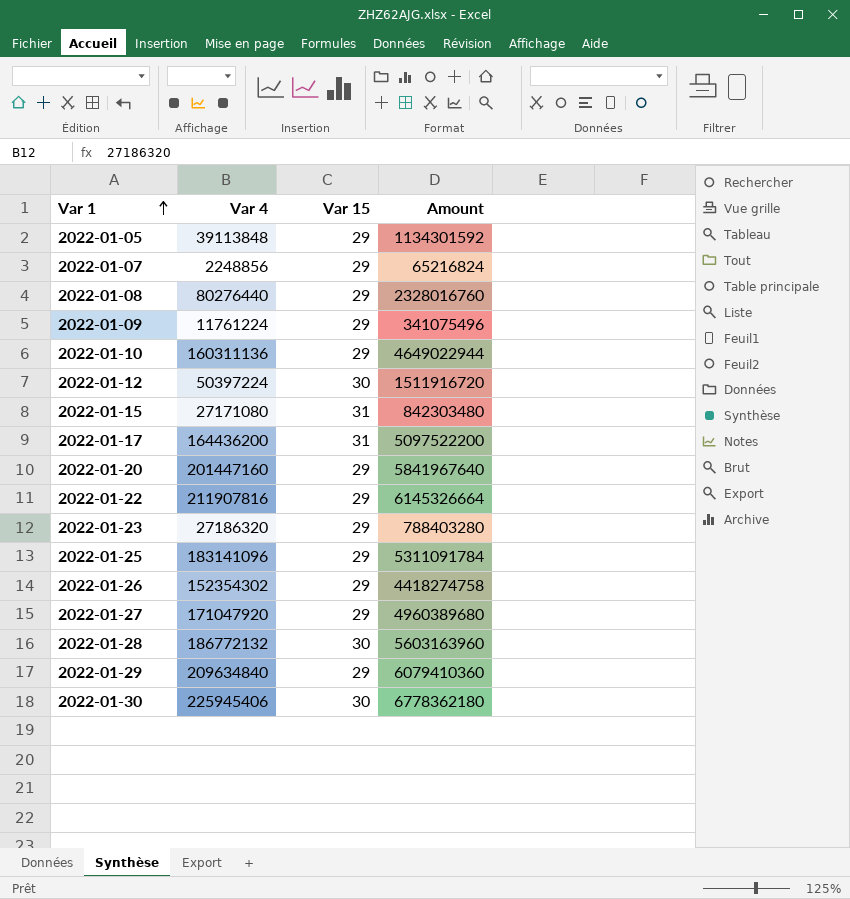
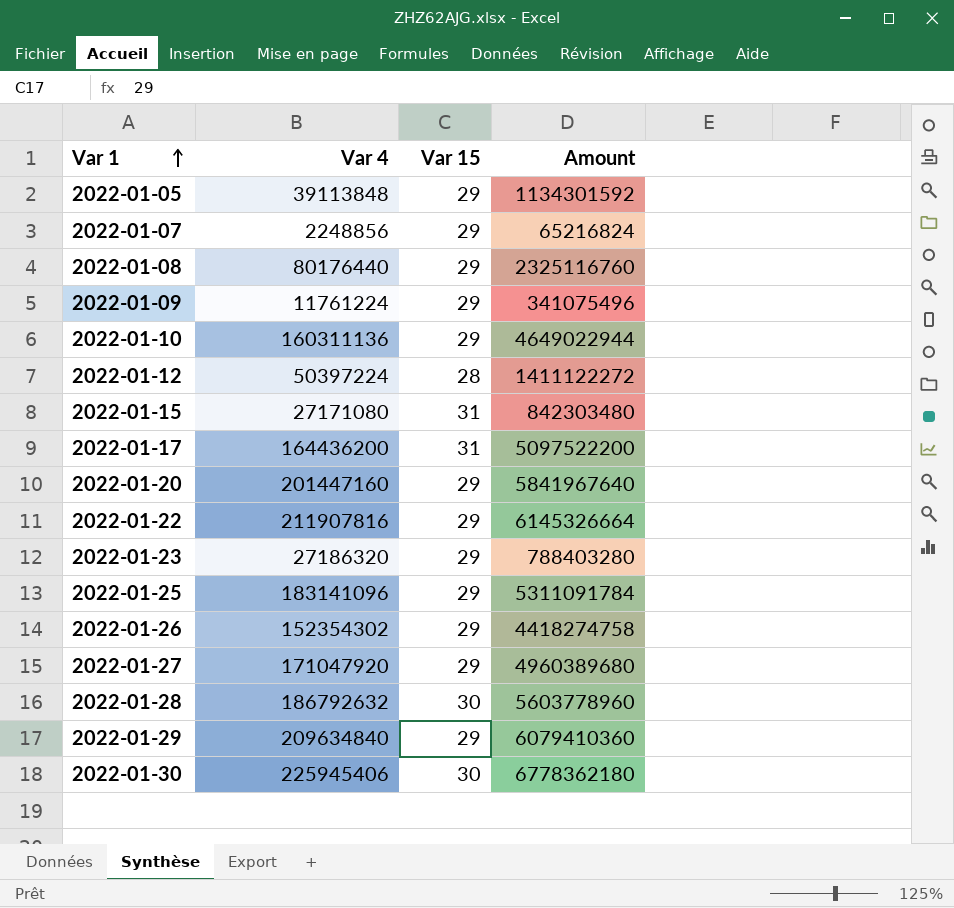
2022-01-08 | Var 4: 80276440 -> 80176440
2022-01-08 | Amount: 2328016760 -> 2325116760
2022-01-12 | Var 15: 30 -> 28
2022-01-12 | Amount: 1511916720 -> 1411122272
2022-01-28 | Var 4: 186772132 -> 186792632
2022-01-28 | Amount: 5603163960 -> 5603778960

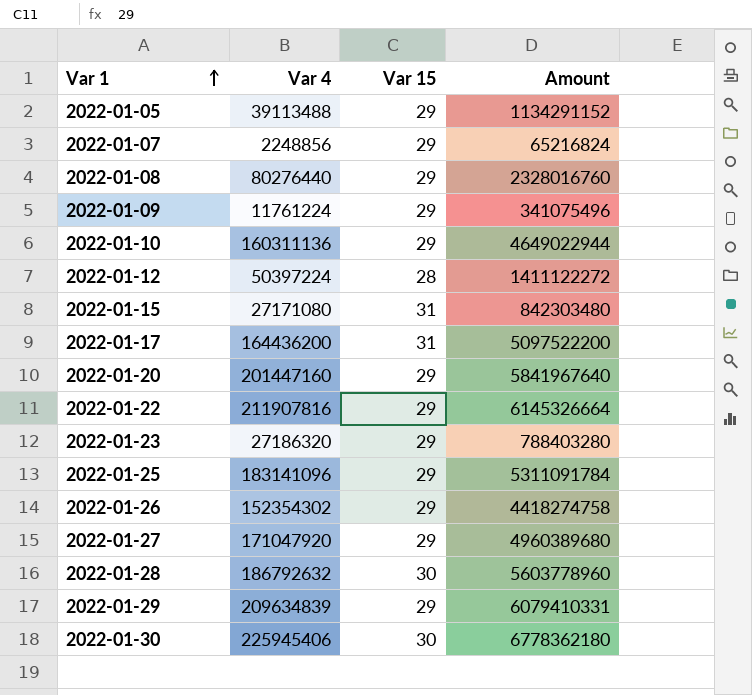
2022-01-05 | Var 4: 39113848 -> 39113488
2022-01-05 | Amount: 1134301592 -> 1134291152
2022-01-08 | Var 4: 80176440 -> 80276440
2022-01-08 | Amount: 2325116760 -> 2328016760
2022-01-29 | Var 4: 209634840 -> 209634839
2022-01-29 | Amount: 6079410360 -> 6079410331

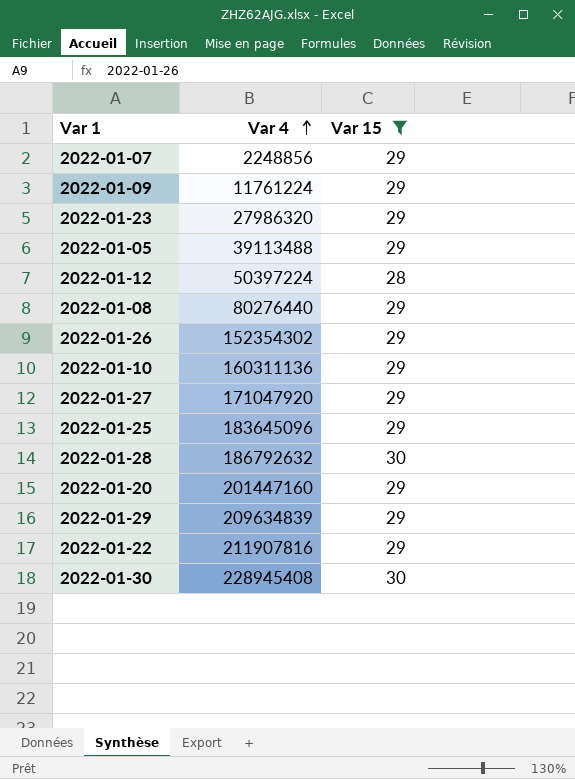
filter: none -> Var 15 != 31
row order: Var 1 ascending -> Var 4 ascending
column Amount | formula: [Var 4] * [Var 15] -> none
2022-01-23 | Var 4: 27186320 -> 27986320
2022-01-25 | Var 4: 183141096 -> 183645096
2022-01-30 | Var 4: 225945406 -> 228945408

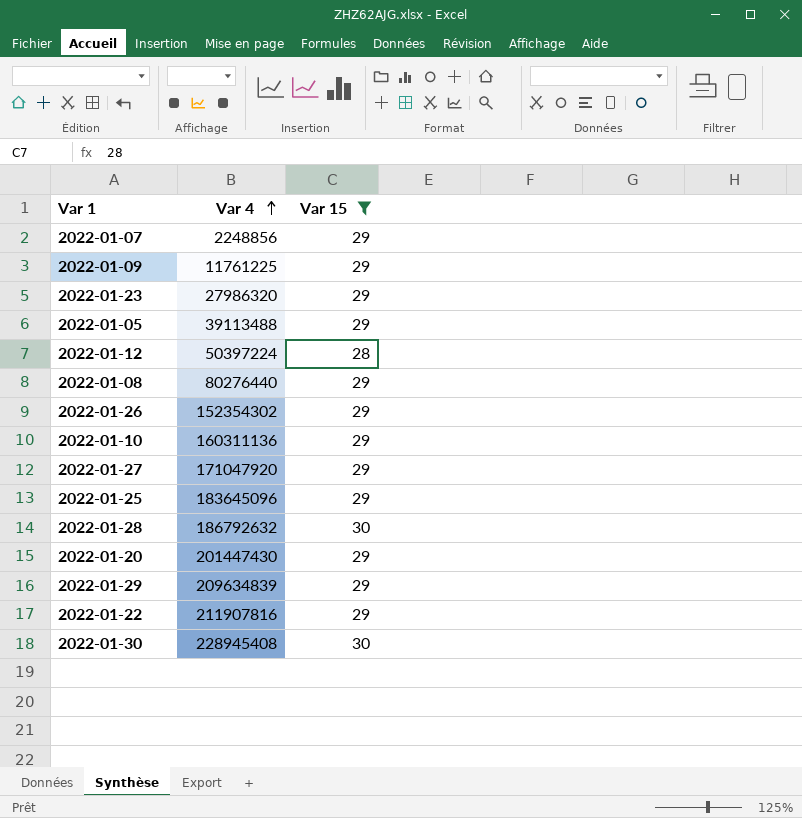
2022-01-09 | Var 4: 11761224 -> 11761225
2022-01-20 | Var 4: 201447160 -> 201447430

